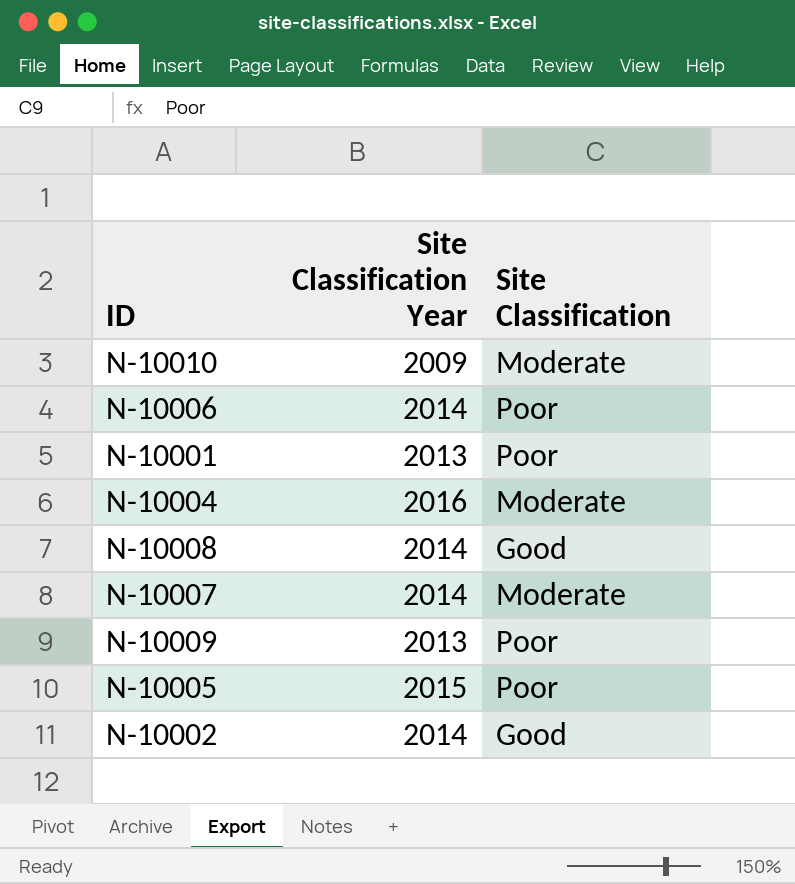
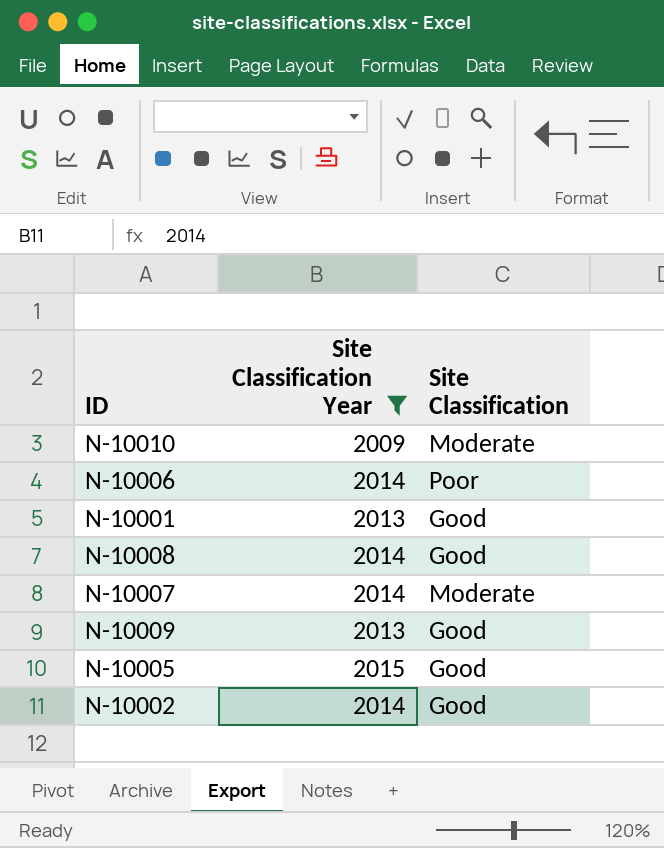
filter: none -> Site Classification Year != 2016
N-10001 | Site Classification: Poor -> Good
N-10009 | Site Classification: Poor -> Good
N-10005 | Site Classification: Poor -> Good

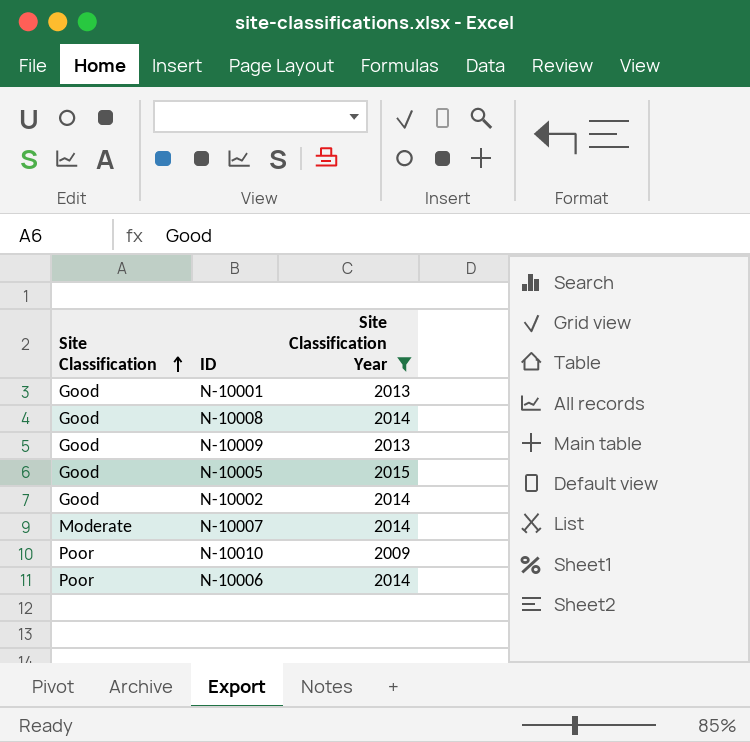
row order: none -> Site Classification ascending
column Site Classification | position: 3 -> 1
N-10010 | Site Classification: Moderate -> Poor

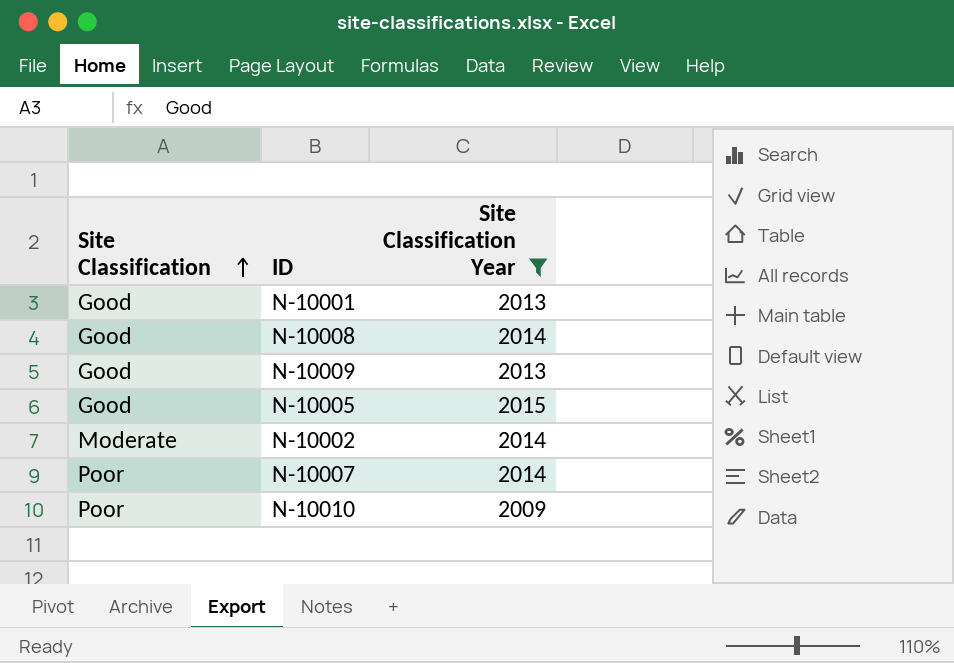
row N-10006: Poor | 2014 -> none
N-10002 | Site Classification: Good -> Moderate
N-10007 | Site Classification: Moderate -> Poor

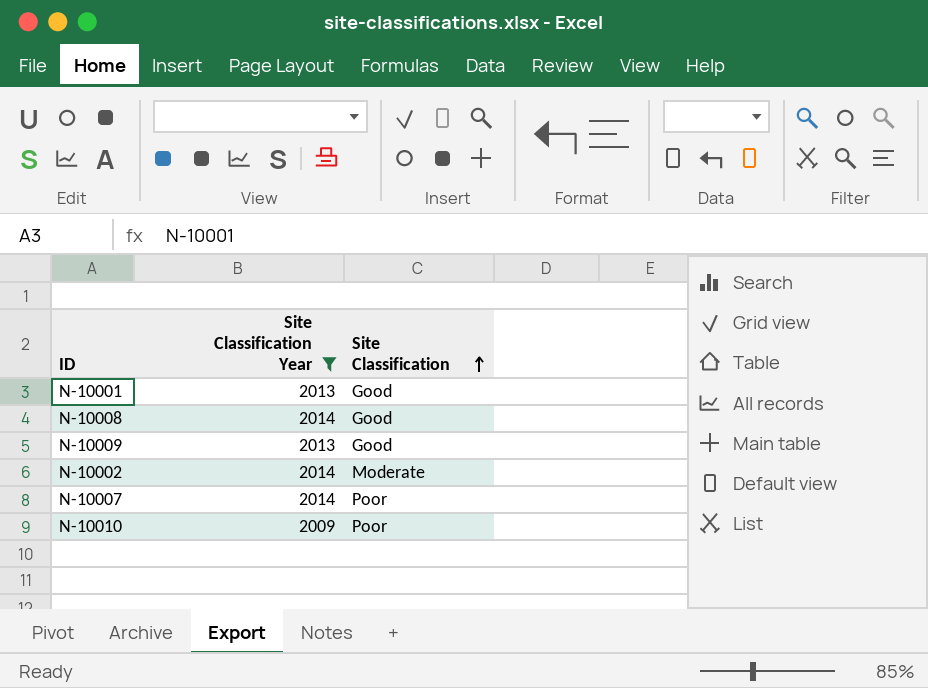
column Site Classification | position: 1 -> 3
row N-10005: Good | 2015 -> none

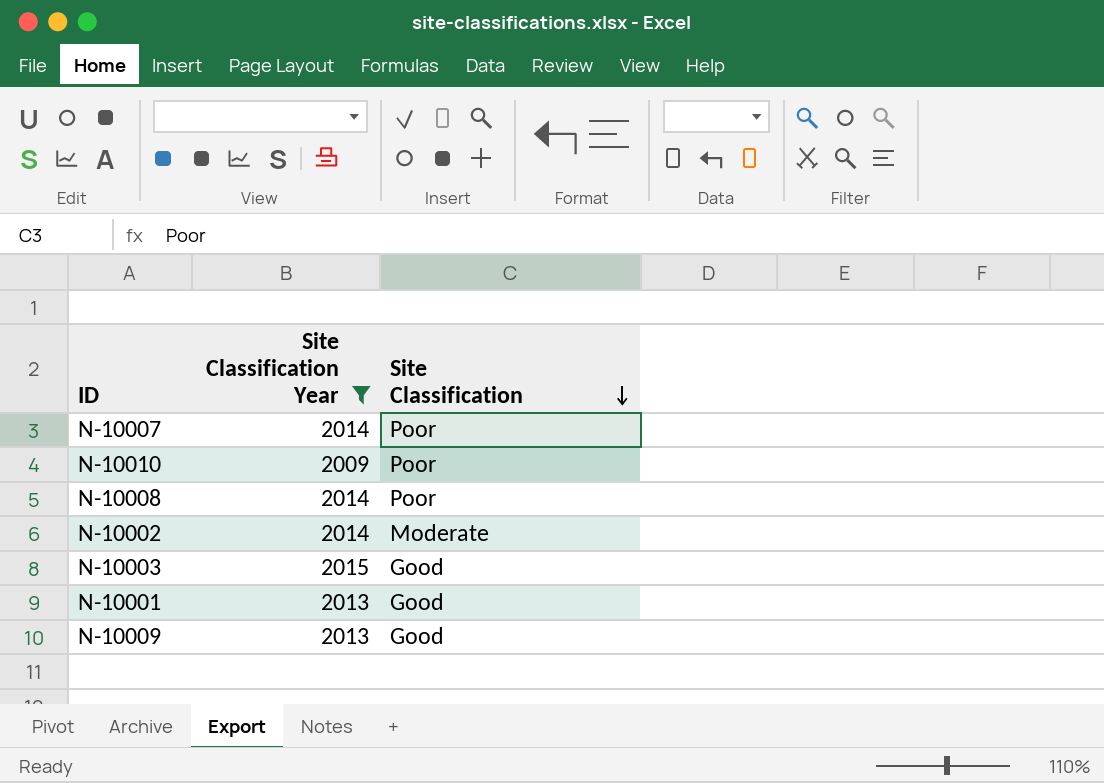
row order: Site Classification ascending -> Site Classification descending
N-10008 | Site Classification: Good -> Poor
row N-10003: none -> 2015 | Good

